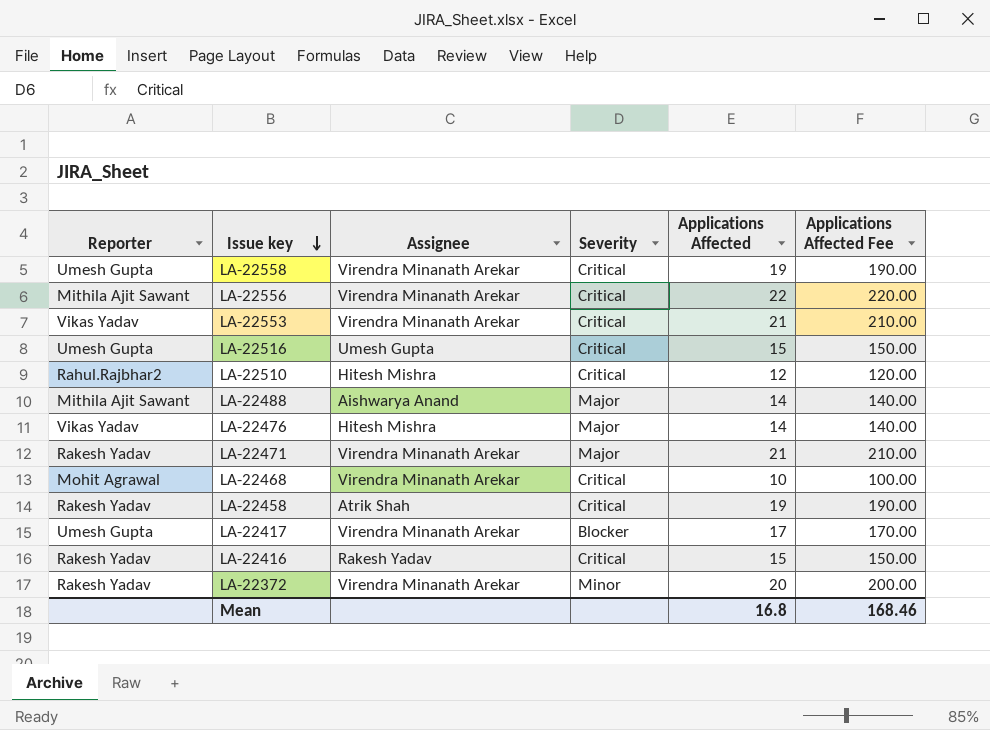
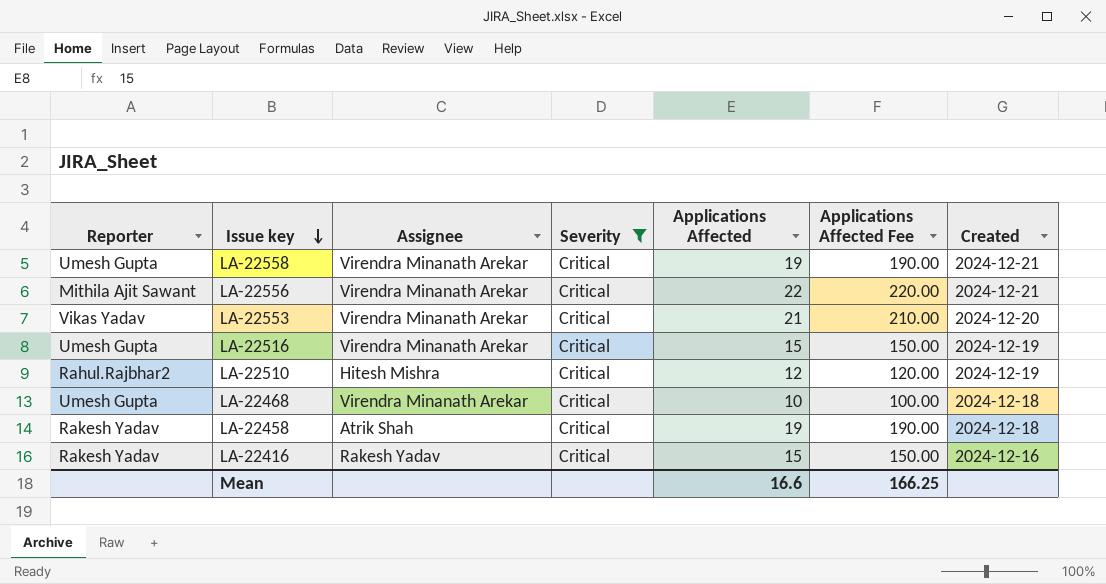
filter: none -> Severity = Critical
column Created | position: none -> 7
LA-22516 | Assignee: Umesh Gupta -> Virendra Minanath Arekar
LA-22468 | Reporter: Mohit Agrawal -> Umesh Gupta
Mean | Applications Affected: 16.8 -> 16.6
Mean | Applications Affected Fee: 168.46 -> 166.25

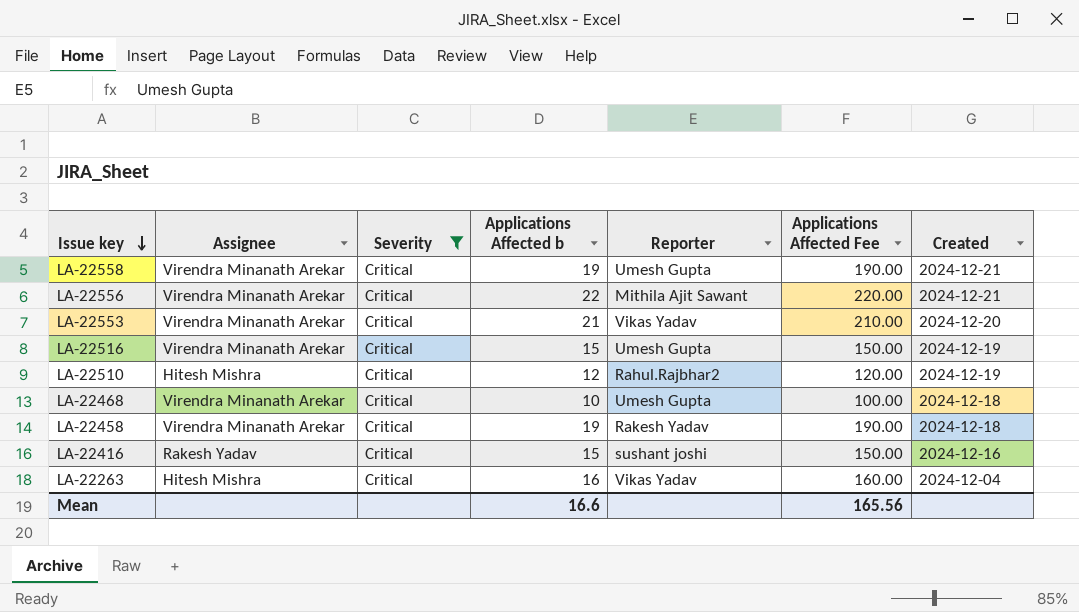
column name: Applications Affected -> Applications Affected b
column Reporter | position: 1 -> 5
LA-22458 | Assignee: Atrik Shah -> Virendra Minanath Arekar
LA-22416 | Reporter: Rakesh Yadav -> sushant joshi
row LA-22263: none -> Hitesh Mishra | Critical | 16 | Vikas Yadav | 160.00 | 2024-12-04
Mean | Applications Affected Fee: 166.25 -> 165.56

